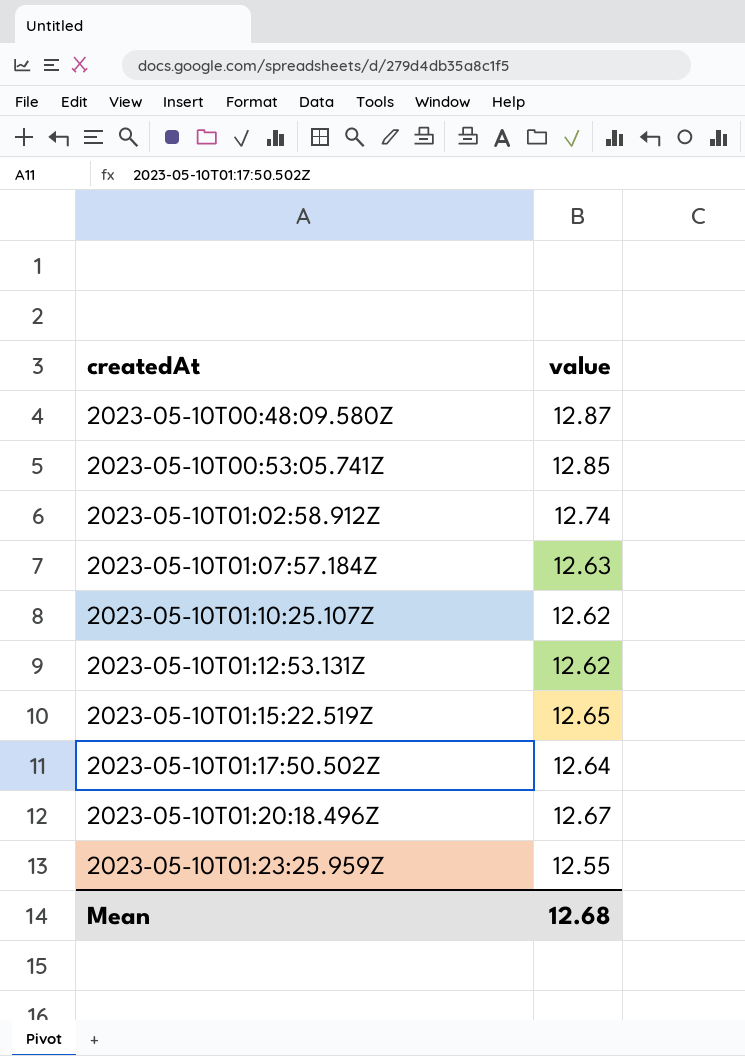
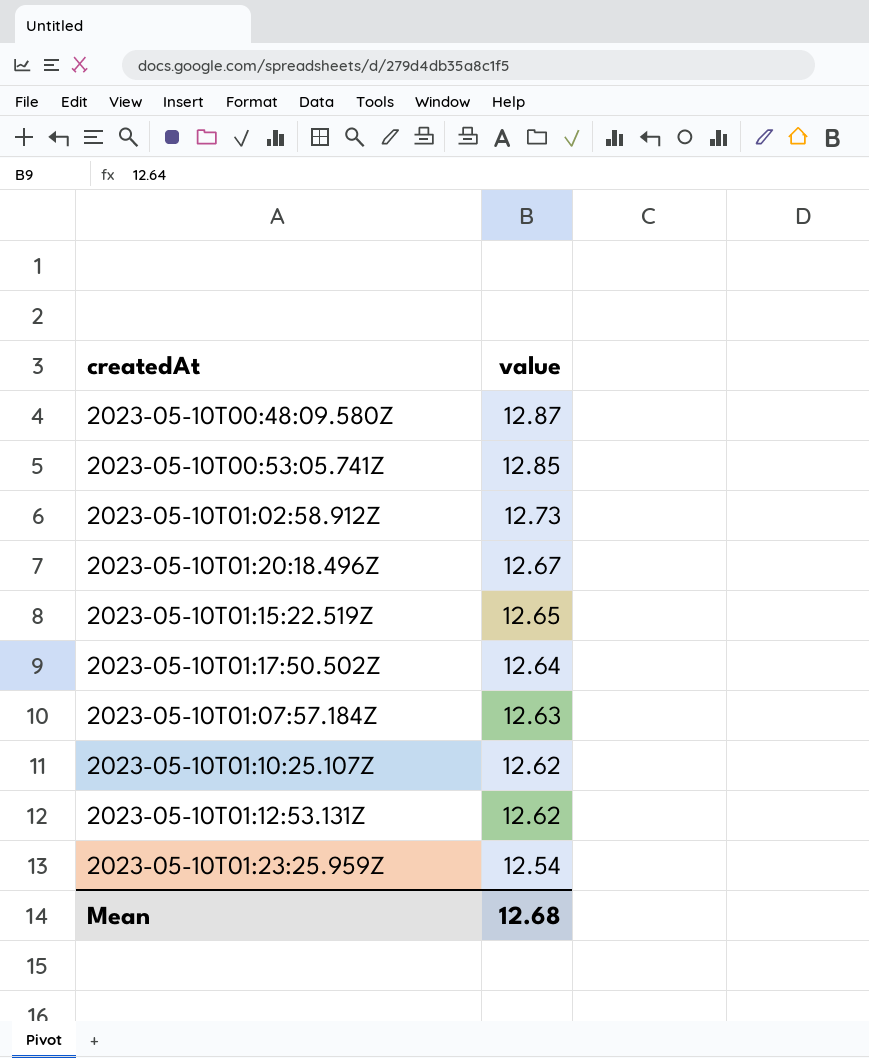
row order: createdAt ascending -> value descending
2023-05-10T01:02:58.912Z | value: 12.74 -> 12.73
2023-05-10T01:23:25.959Z | value: 12.55 -> 12.54

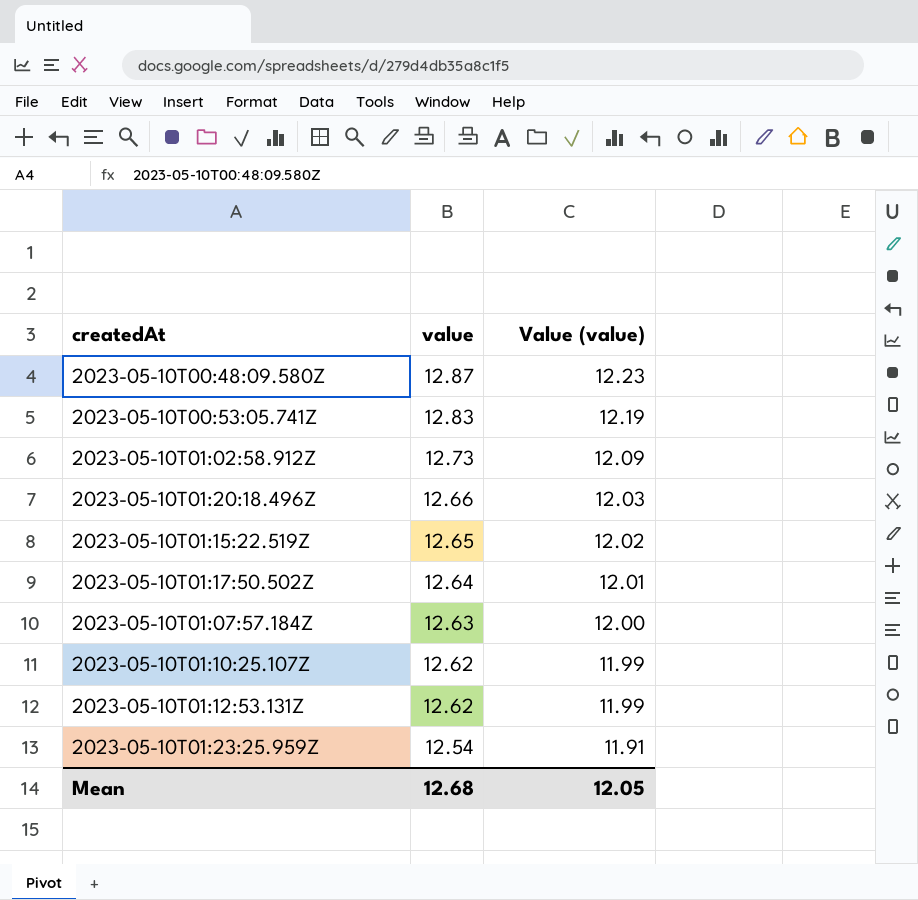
column Value (value) | formula: none -> [value] * 0.95
2023-05-10T00:53:05.741Z | value: 12.85 -> 12.83
2023-05-10T01:20:18.496Z | value: 12.67 -> 12.66

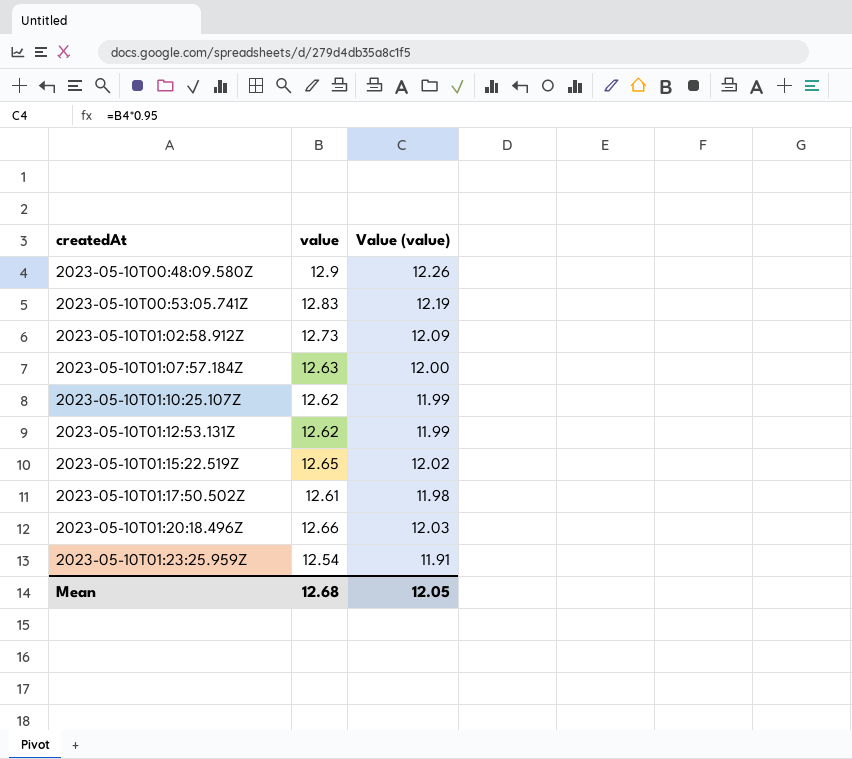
row order: value descending -> createdAt ascending
2023-05-10T00:48:09.580Z | value: 12.87 -> 12.9
2023-05-10T00:48:09.580Z | Value (value): 12.23 -> 12.26
2023-05-10T01:17:50.502Z | value: 12.64 -> 12.61
2023-05-10T01:17:50.502Z | Value (value): 12.01 -> 11.98

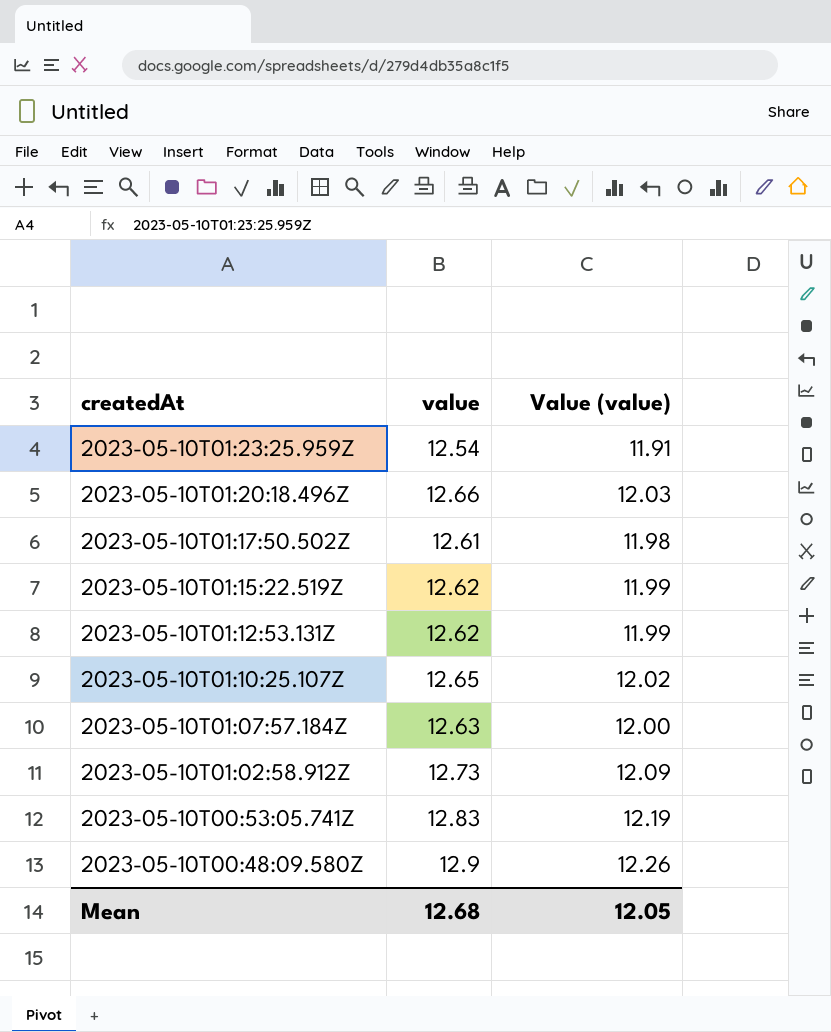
row order: createdAt ascending -> createdAt descending
2023-05-10T01:15:22.519Z | value: 12.65 -> 12.62
2023-05-10T01:15:22.519Z | Value (value): 12.02 -> 11.99
2023-05-10T01:10:25.107Z | value: 12.62 -> 12.65
2023-05-10T01:10:25.107Z | Value (value): 11.99 -> 12.02

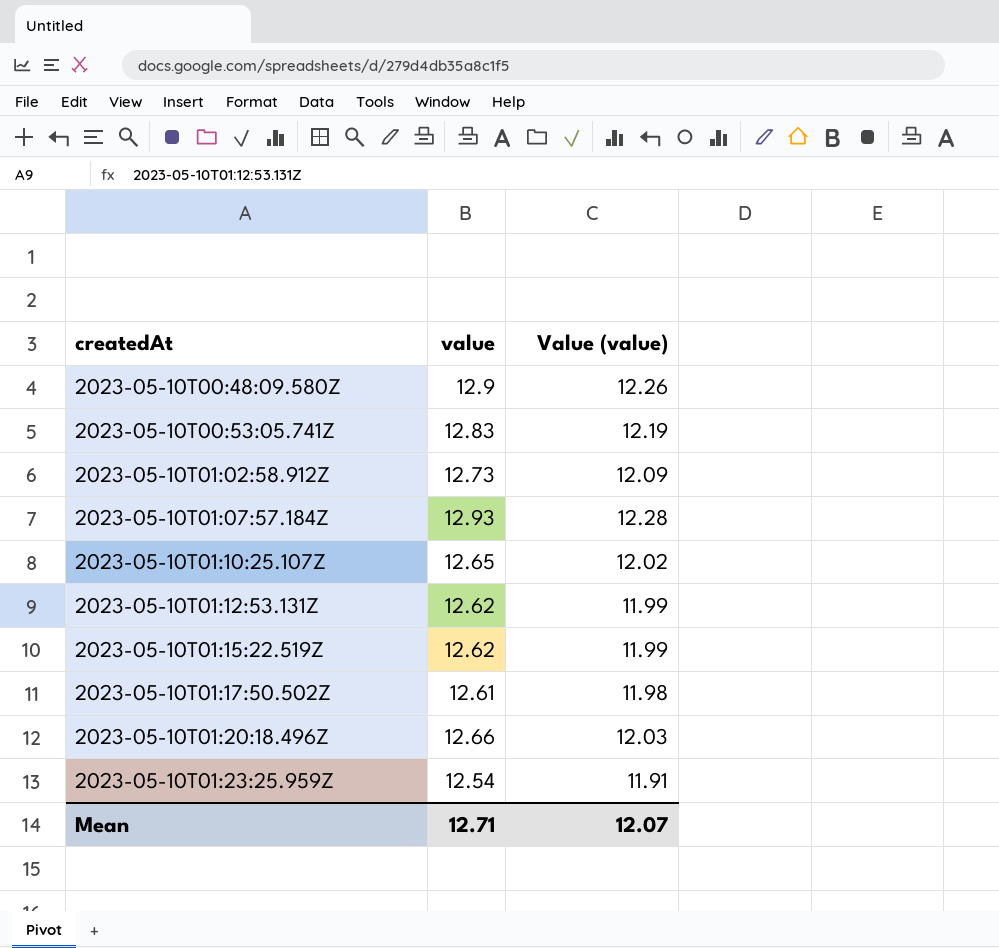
row order: createdAt descending -> createdAt ascending
2023-05-10T01:07:57.184Z | value: 12.63 -> 12.93
2023-05-10T01:07:57.184Z | Value (value): 12.00 -> 12.28
Mean | value: 12.68 -> 12.71
Mean | Value (value): 12.05 -> 12.07

